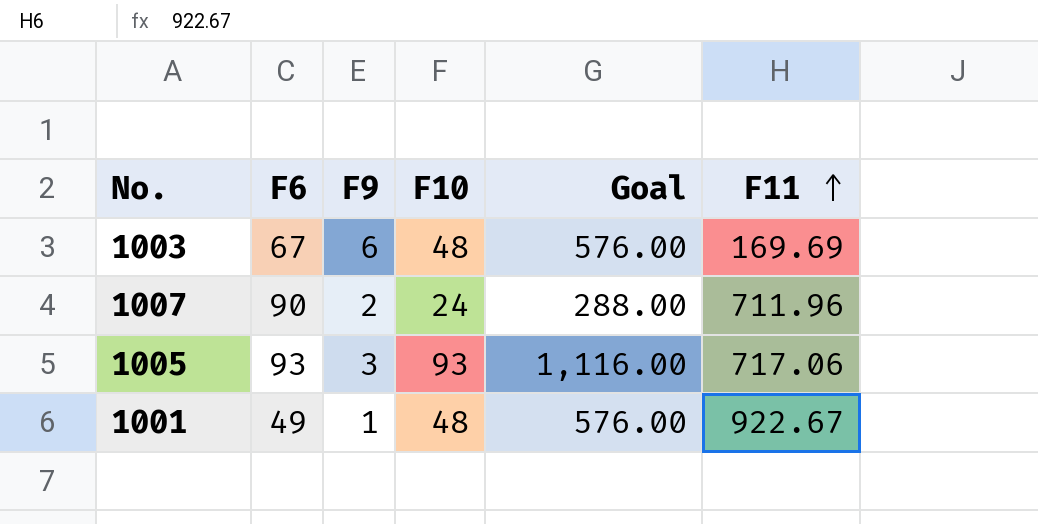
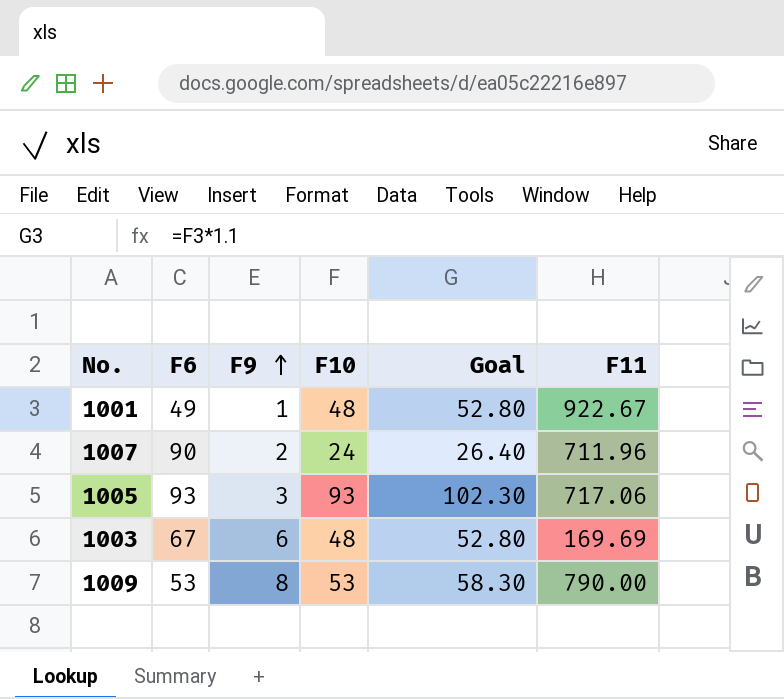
row order: F11 ascending -> F9 ascending
column Goal | formula: [F10] * 12 -> [F10] * 1.1
row 1009: none -> 53 | 8 | 53 | 58.30 | 790.00

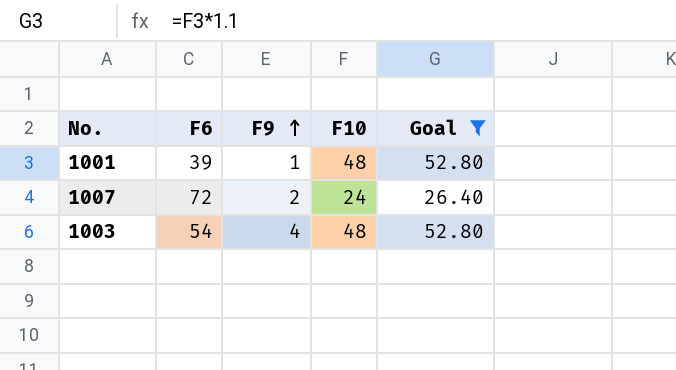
filter: none -> Goal <= 52.80
column F11 | position: 6 -> none
1001 | F6: 49 -> 39
1007 | F6: 90 -> 72
1003 | F6: 67 -> 54
1003 | F9: 6 -> 4

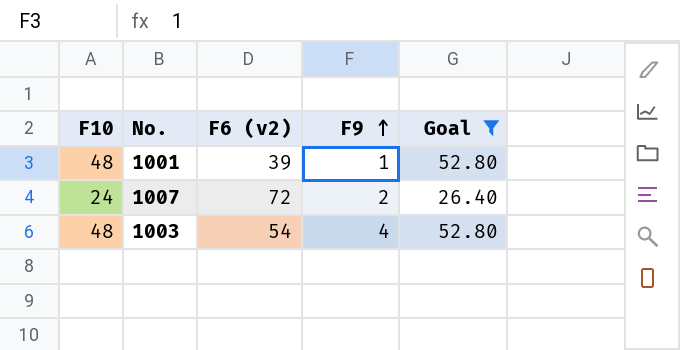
column F10 | position: 4 -> 1
column name: F6 -> F6 (v2)

